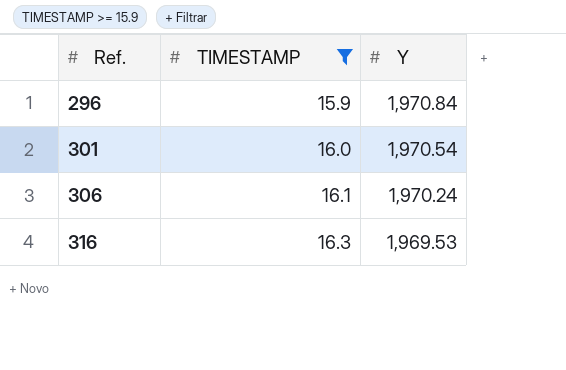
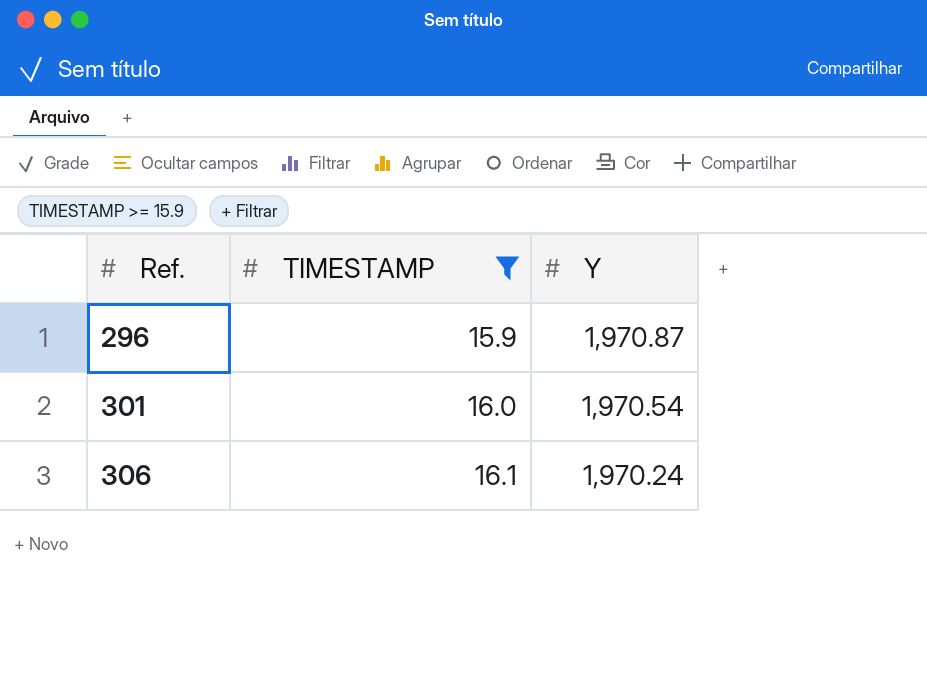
row 316: 16.3 | 1,969.53 -> none
296 | Y: 1,970.84 -> 1,970.87

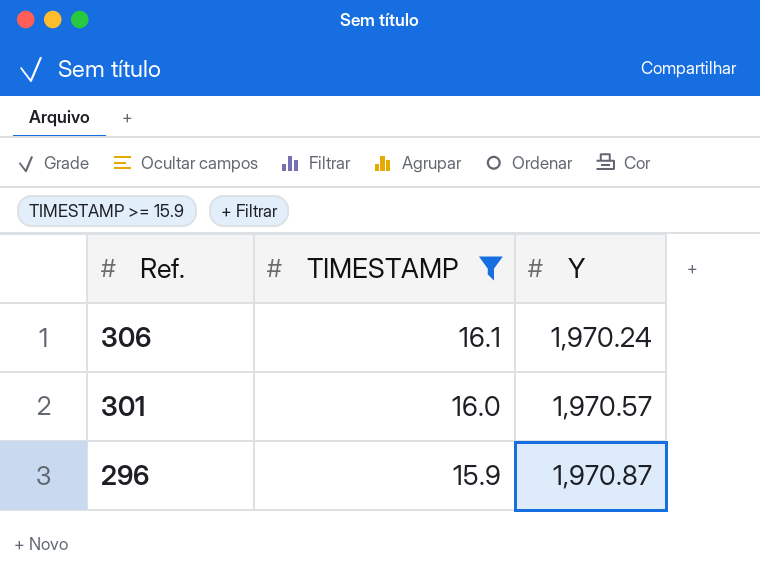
row order: Ref. ascending -> Ref. descending
301 | Y: 1,970.54 -> 1,970.57

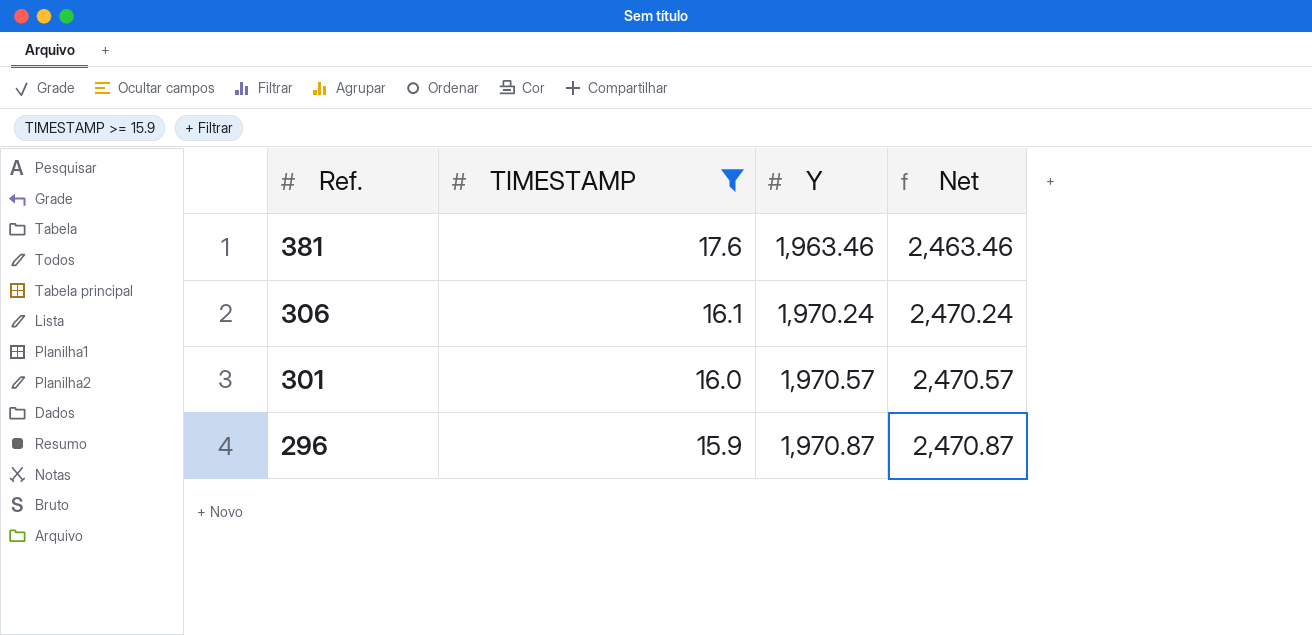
column Net | formula: none -> [Y] + 500
row 381: none -> 17.6 | 1,963.46 | 2,463.46

